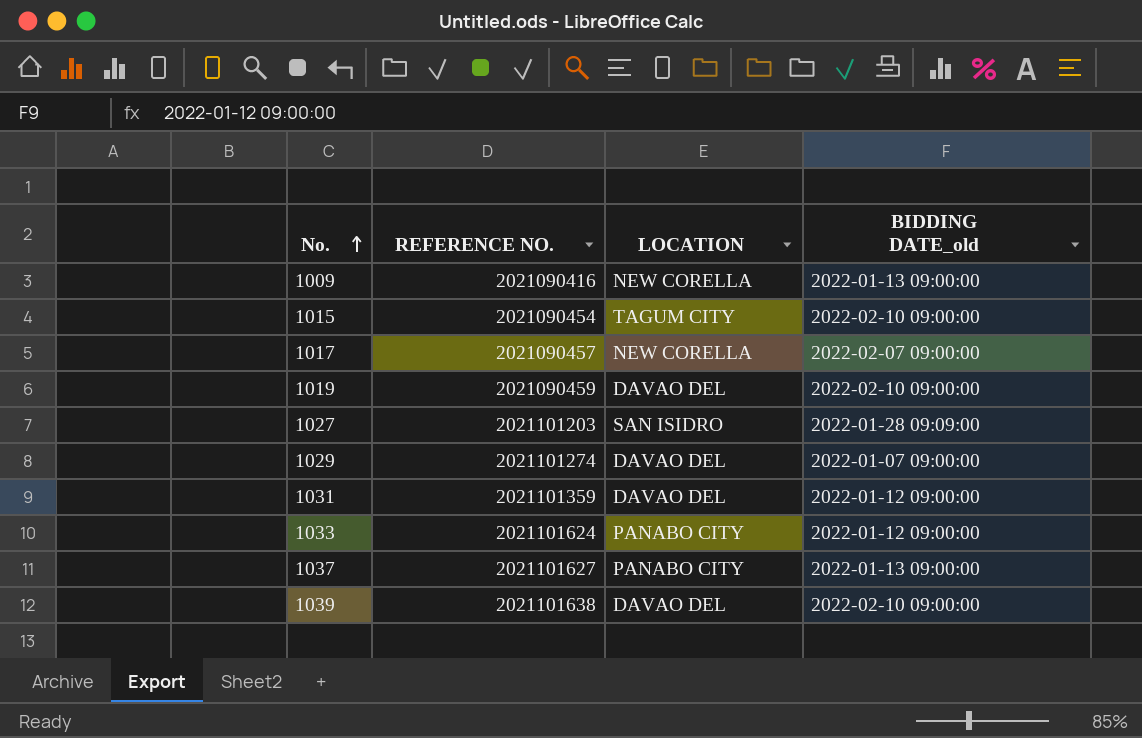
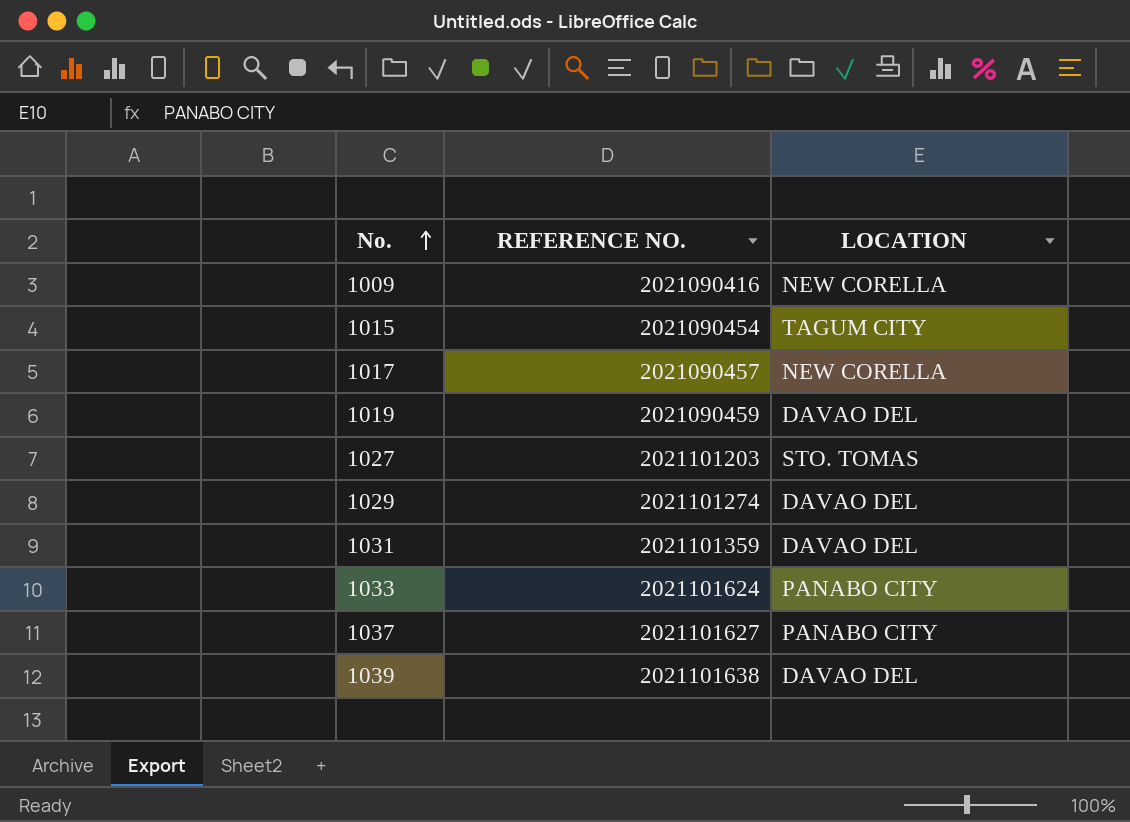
column BIDDING DATE_old | position: 4 -> none
1027 | LOCATION: SAN ISIDRO -> STO. TOMAS

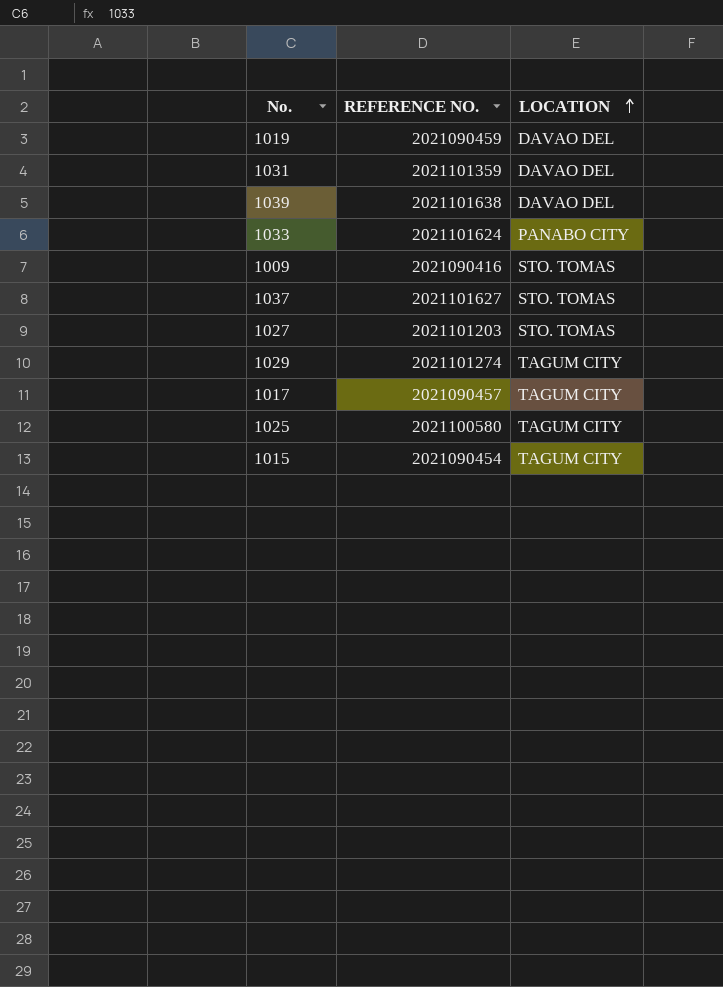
row order: No. ascending -> LOCATION ascending
1009 | LOCATION: NEW CORELLA -> STO. TOMAS
1037 | LOCATION: PANABO CITY -> STO. TOMAS
1029 | LOCATION: DAVAO DEL -> TAGUM CITY
1017 | LOCATION: NEW CORELLA -> TAGUM CITY
row 1025: none -> 2021100580 | TAGUM CITY

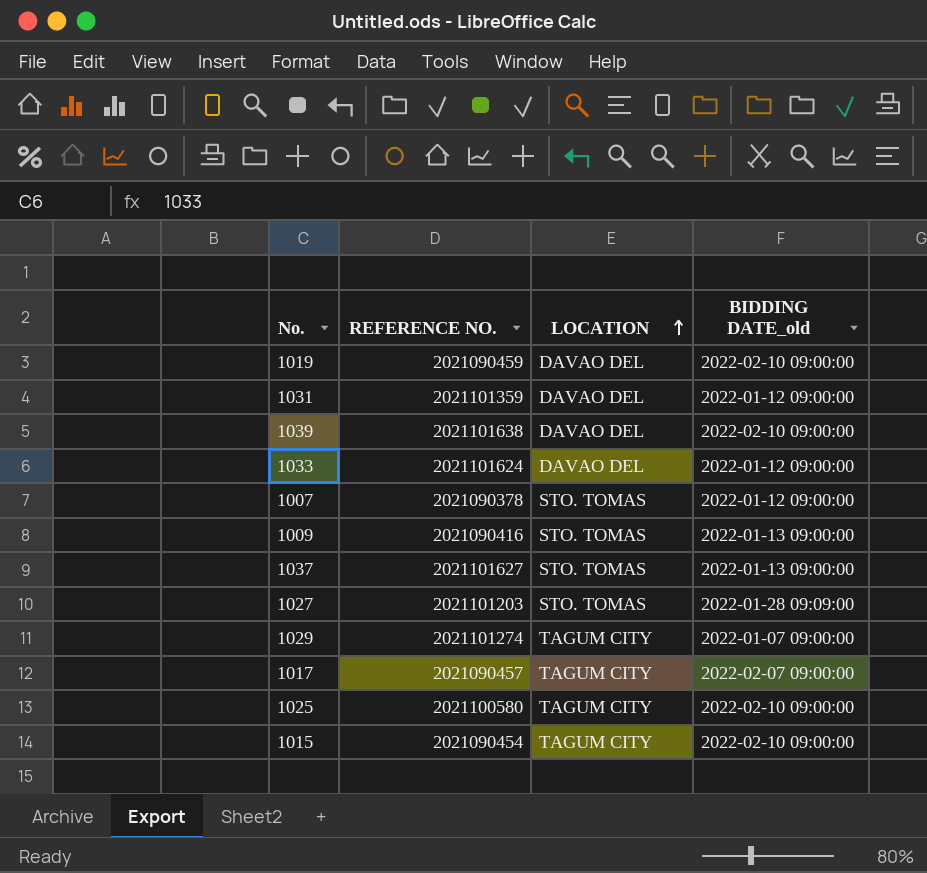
column BIDDING DATE_old | position: none -> 4
1033 | LOCATION: PANABO CITY -> DAVAO DEL
row 1007: none -> 2021090378 | STO. TOMAS | 2022-01-12 09:00:00

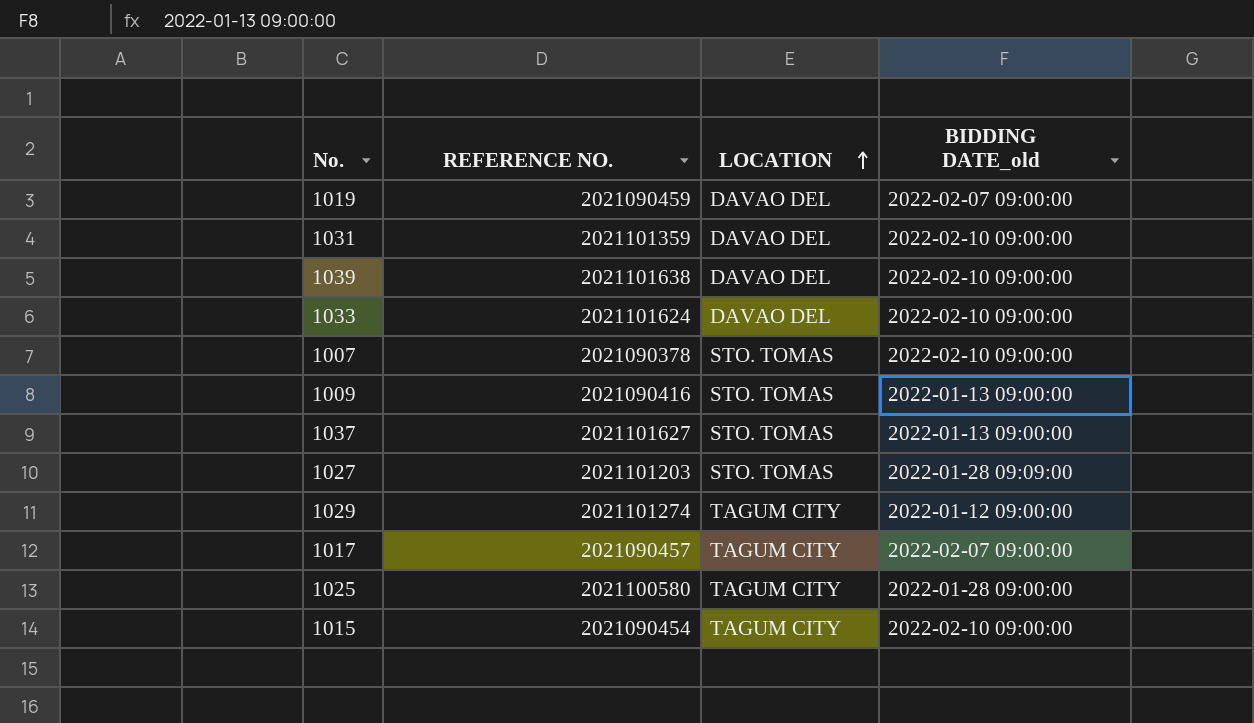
1019 | BIDDING DATE_old: 2022-02-10 09:00:00 -> 2022-02-07 09:00:00
1031 | BIDDING DATE_old: 2022-01-12 09:00:00 -> 2022-02-10 09:00:00
1033 | BIDDING DATE_old: 2022-01-12 09:00:00 -> 2022-02-10 09:00:00
1007 | BIDDING DATE_old: 2022-01-12 09:00:00 -> 2022-02-10 09:00:00
1029 | BIDDING DATE_old: 2022-01-07 09:00:00 -> 2022-01-12 09:00:00
1025 | BIDDING DATE_old: 2022-02-10 09:00:00 -> 2022-01-28 09:00:00

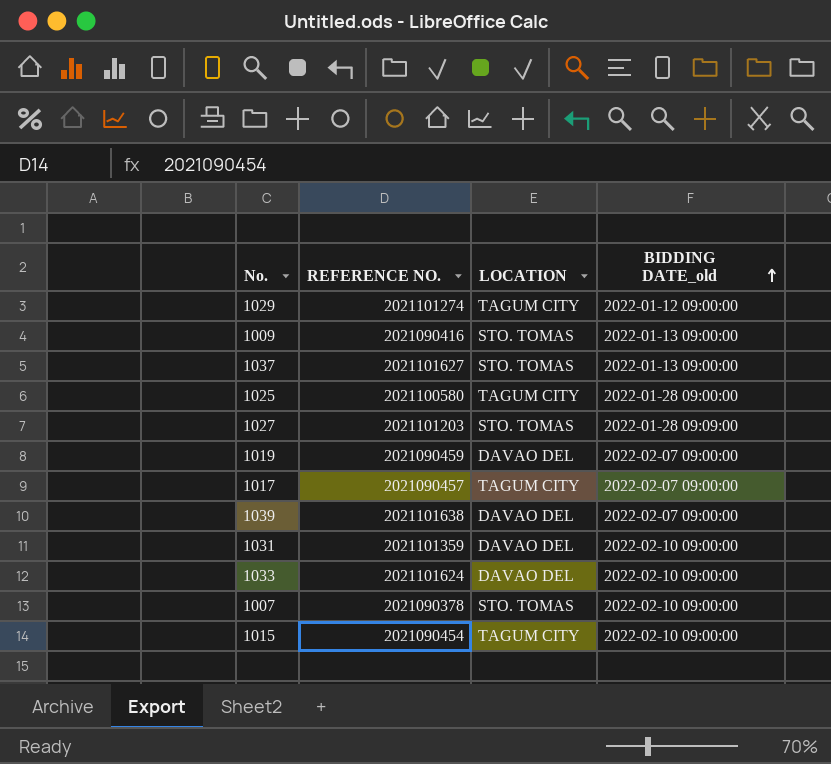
row order: LOCATION ascending -> BIDDING DATE_old ascending
1039 | BIDDING DATE_old: 2022-02-10 09:00:00 -> 2022-02-07 09:00:00

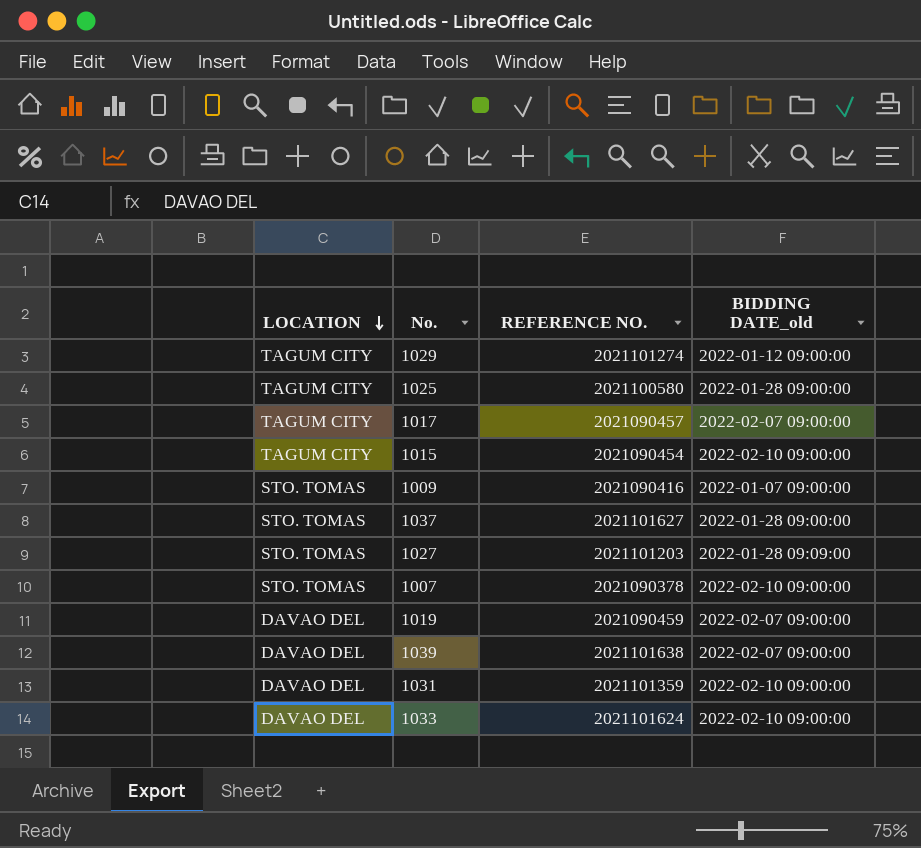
row order: BIDDING DATE_old ascending -> LOCATION descending
column LOCATION | position: 3 -> 1
1009 | BIDDING DATE_old: 2022-01-13 09:00:00 -> 2022-01-07 09:00:00
1037 | BIDDING DATE_old: 2022-01-13 09:00:00 -> 2022-01-28 09:00:00

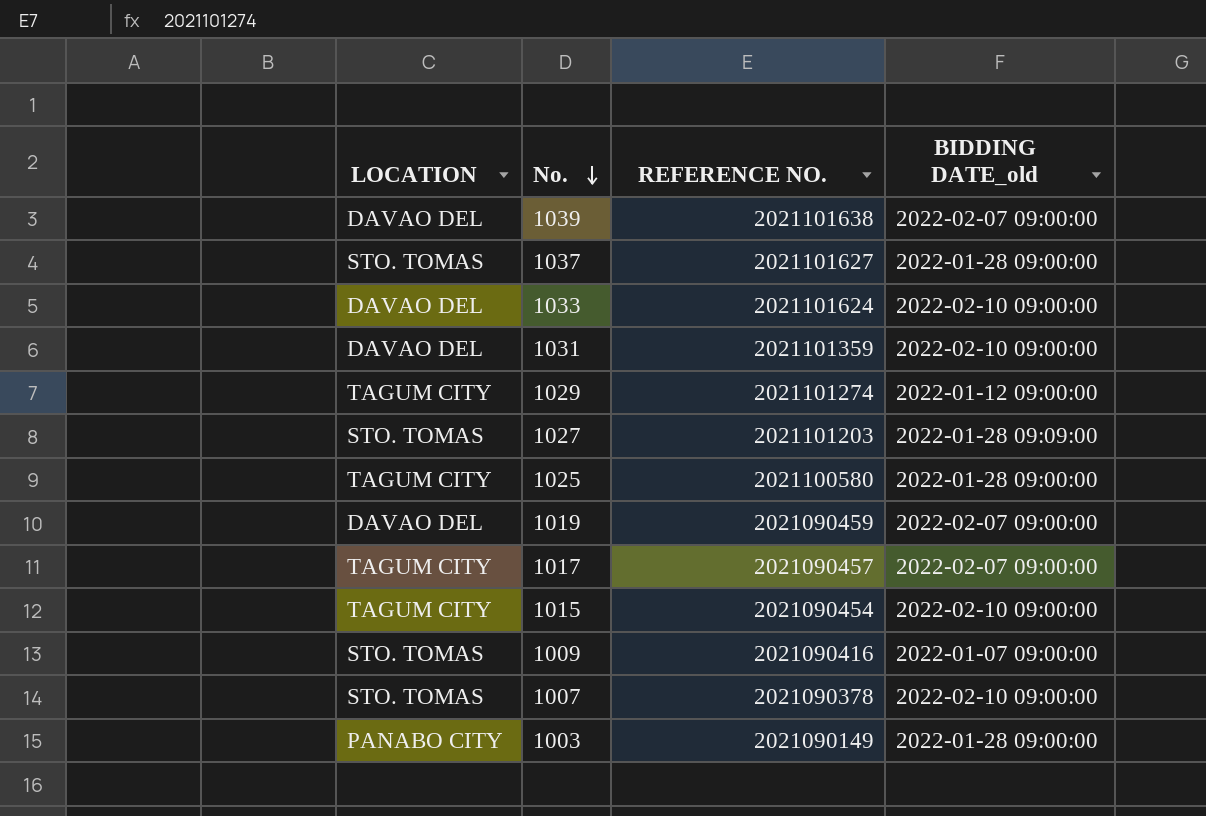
row order: LOCATION descending -> No. descending
row 1003: none -> PANABO CITY | 2021090149 | 2022-01-28 09:00:00

